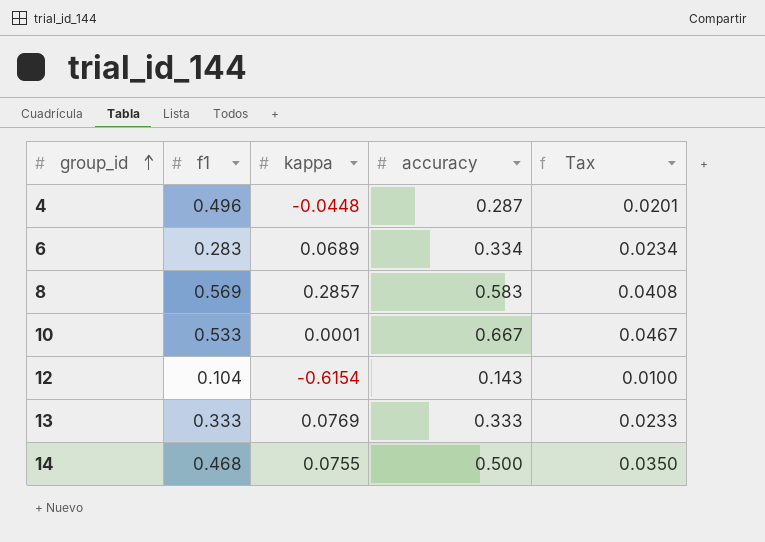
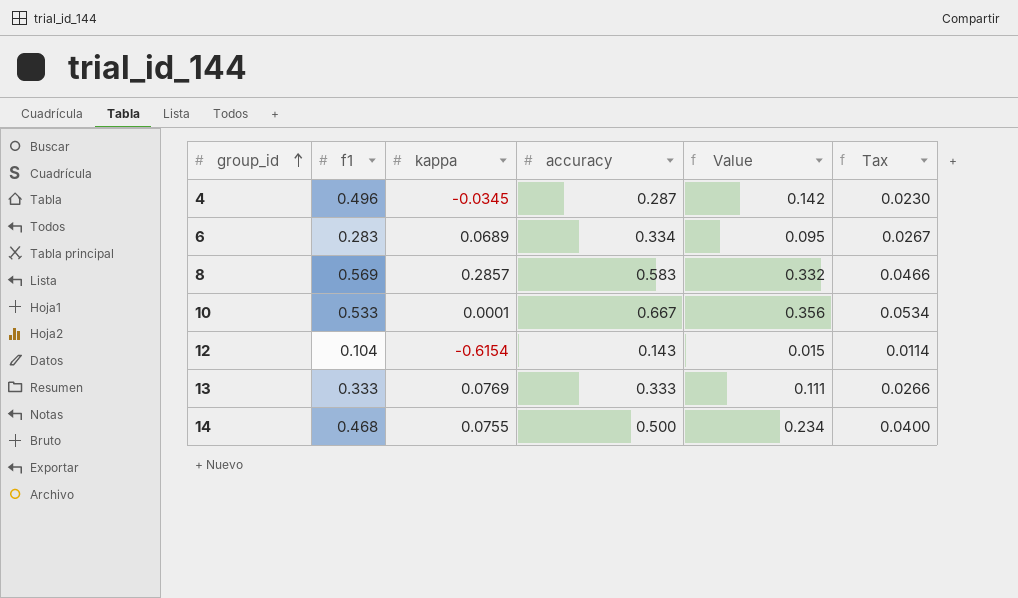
column Value | formula: none -> [f1] * [accuracy]
column Tax | formula: [accuracy] * 0.07 -> [accuracy] * 0.08
4 | kappa: -0.0448 -> -0.0345

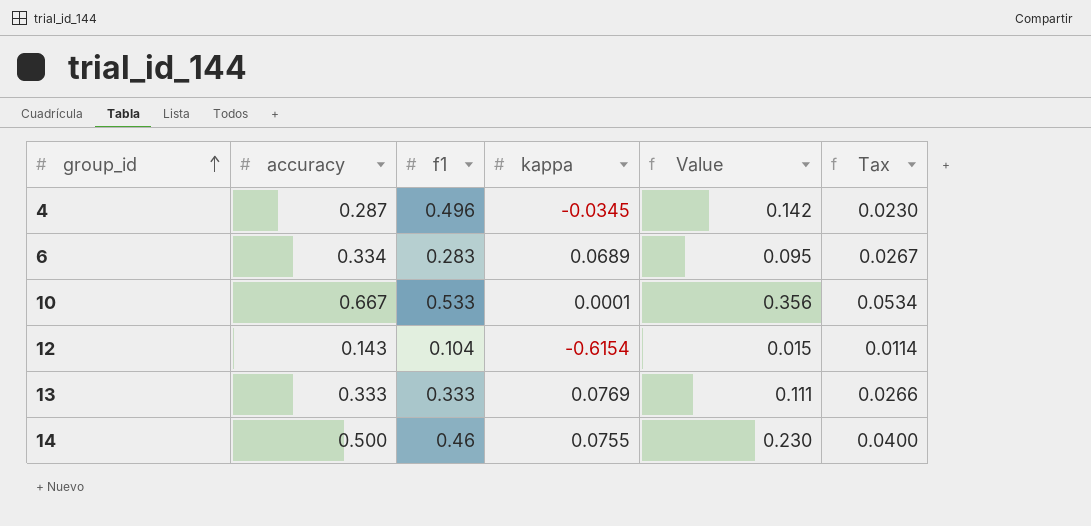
column accuracy | position: 4 -> 2
row 8: 0.569 | 0.2857 | 0.583 | 0.332 | 0.0466 -> none
14 | f1: 0.468 -> 0.46
14 | Value: 0.234 -> 0.230

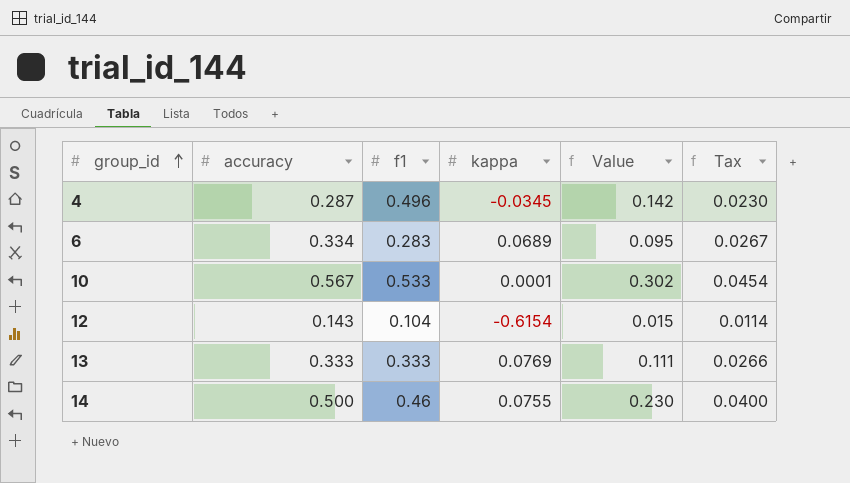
10 | accuracy: 0.667 -> 0.567
10 | Value: 0.356 -> 0.302
10 | Tax: 0.0534 -> 0.0454

